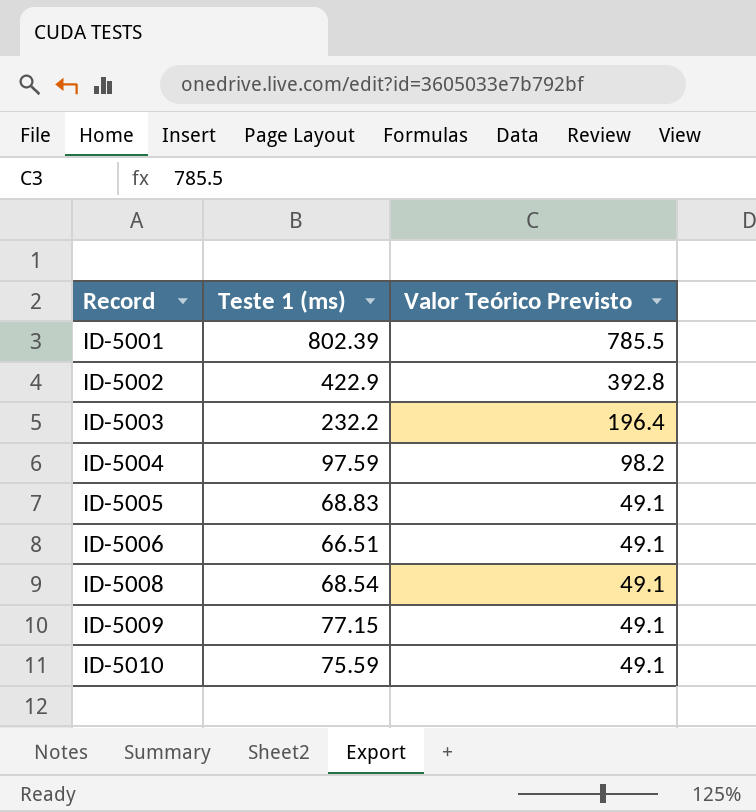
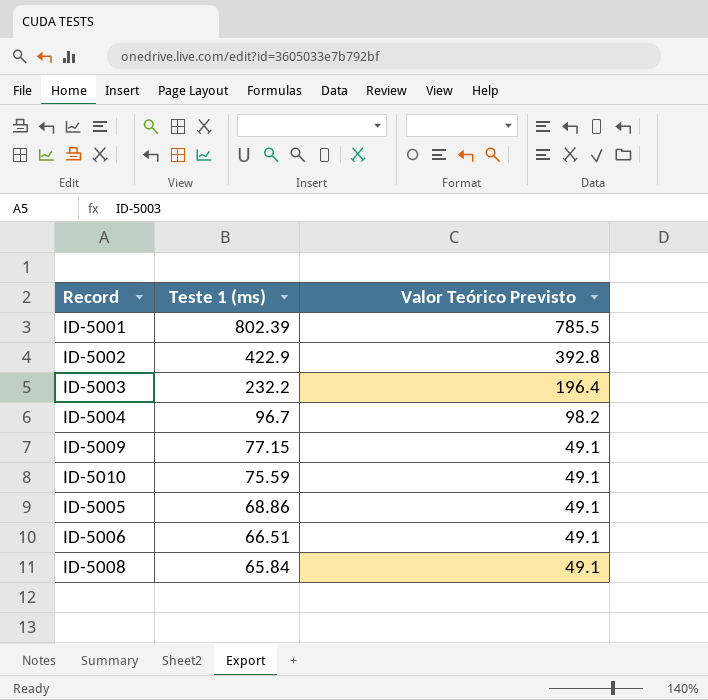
row order: Record ascending -> Teste 1 (ms) descending
ID-5004 | Teste 1 (ms): 97.59 -> 96.7
ID-5005 | Teste 1 (ms): 68.83 -> 68.86
ID-5008 | Teste 1 (ms): 68.54 -> 65.84

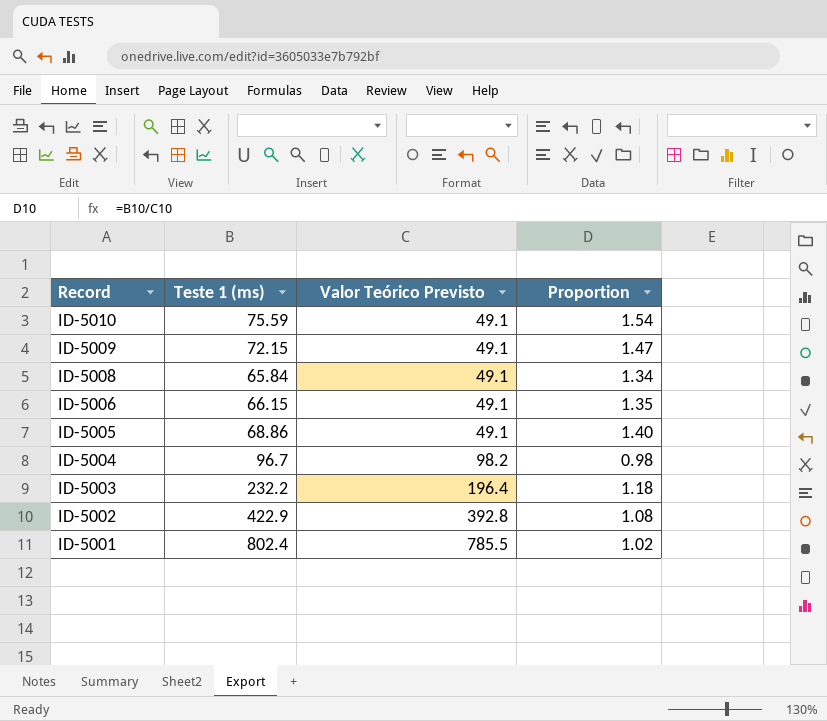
row order: Teste 1 (ms) descending -> Record descending
column Proportion | formula: none -> [Teste 1 (ms)] / [Valor Teórico Previsto]
ID-5009 | Teste 1 (ms): 77.15 -> 72.15
ID-5006 | Teste 1 (ms): 66.51 -> 66.15
ID-5001 | Teste 1 (ms): 802.39 -> 802.4

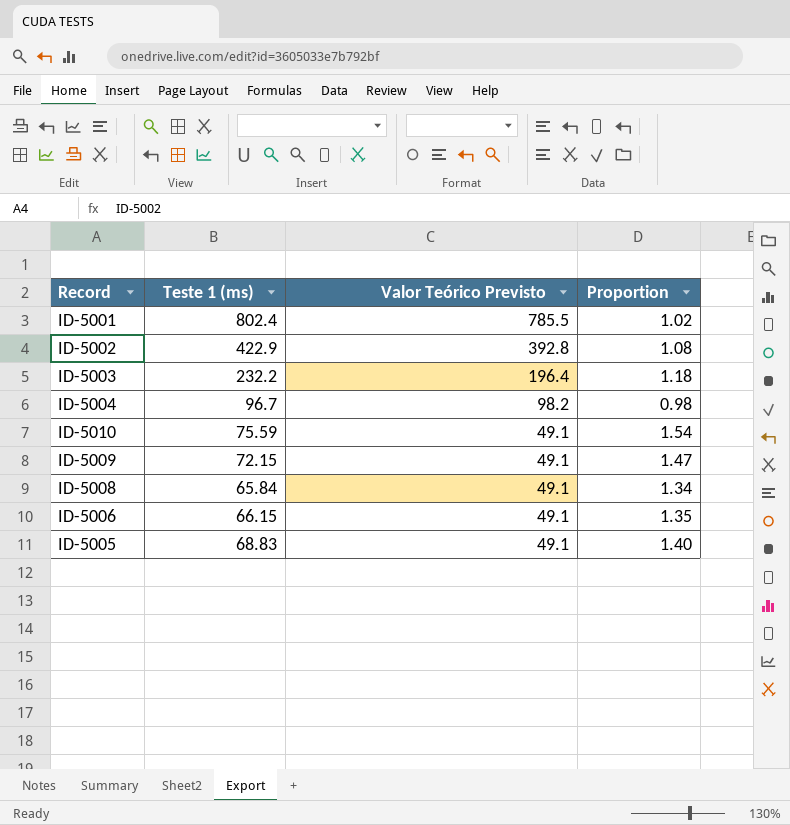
row order: Record descending -> Valor Teórico Previsto descending
ID-5005 | Teste 1 (ms): 68.86 -> 68.83

